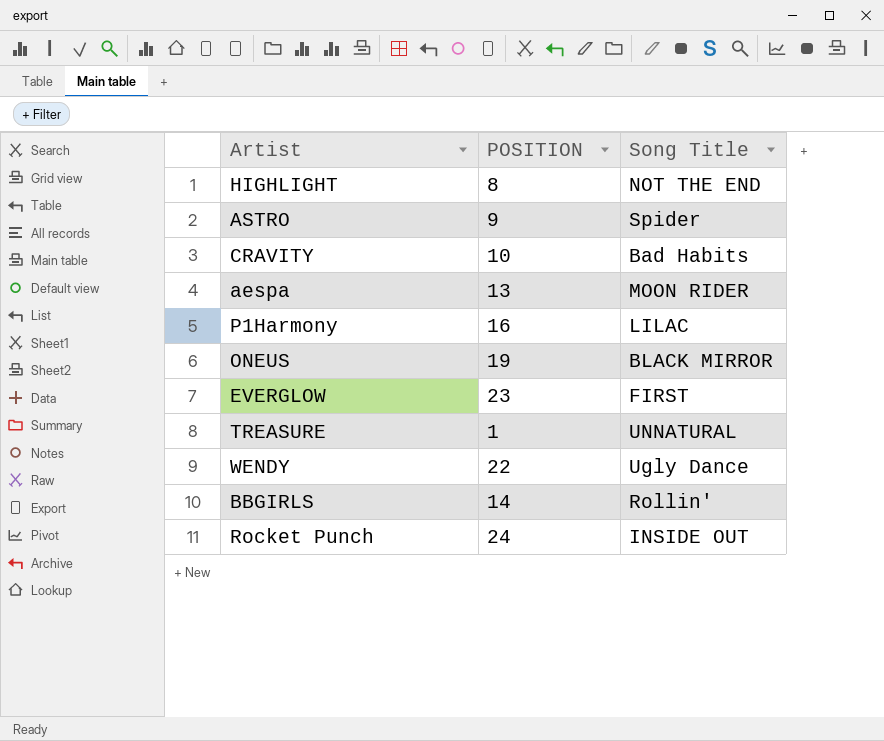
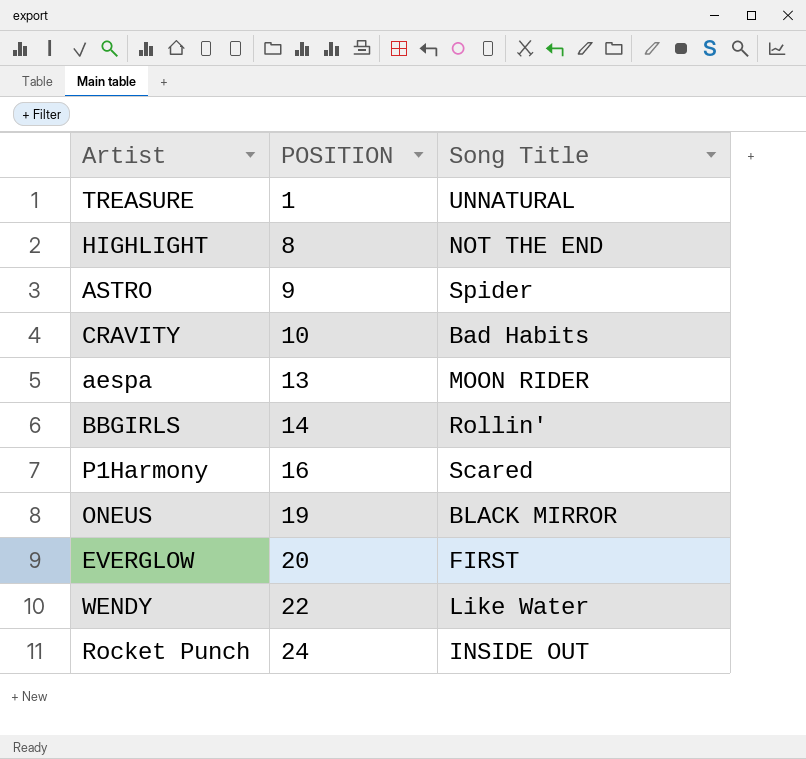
row order: none -> POSITION ascending
P1Harmony | Song Title: LILAC -> Scared
EVERGLOW | POSITION: 23 -> 20
WENDY | Song Title: Ugly Dance -> Like Water

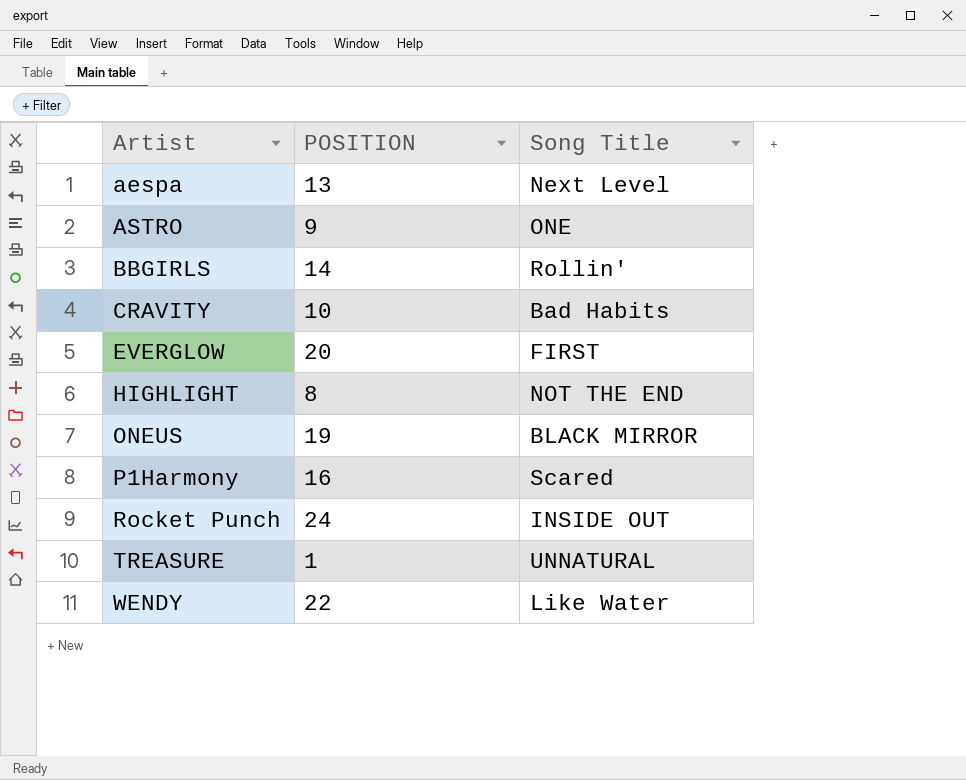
row order: POSITION ascending -> Artist ascending
aespa | Song Title: MOON RIDER -> Next Level
ASTRO | Song Title: Spider -> ONE

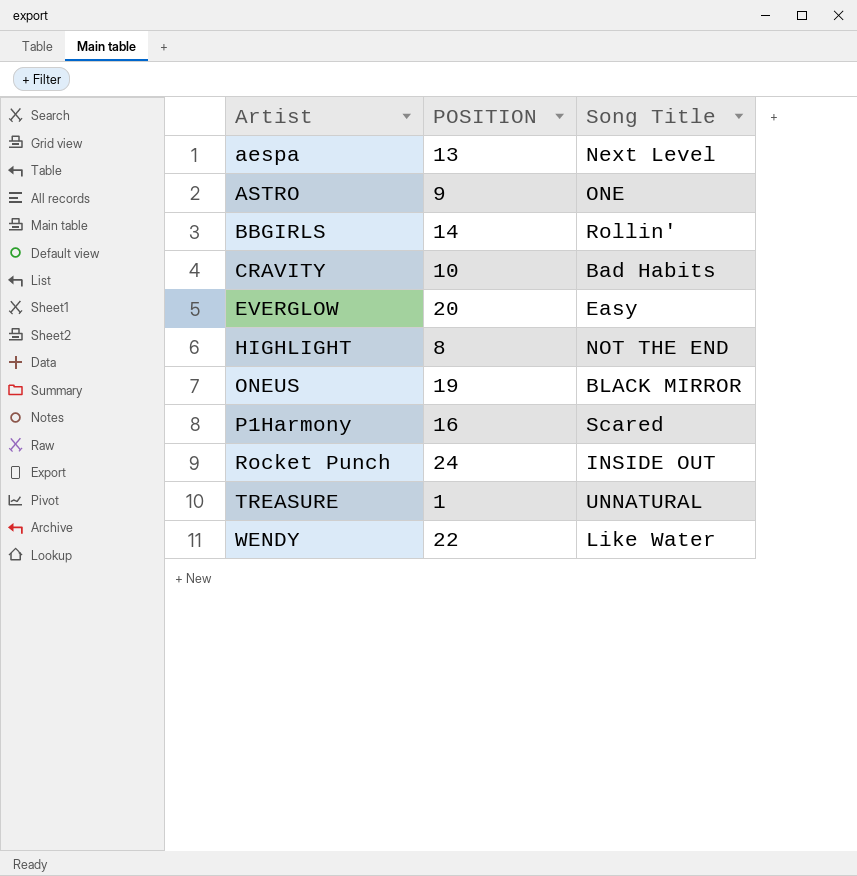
EVERGLOW | Song Title: FIRST -> Easy

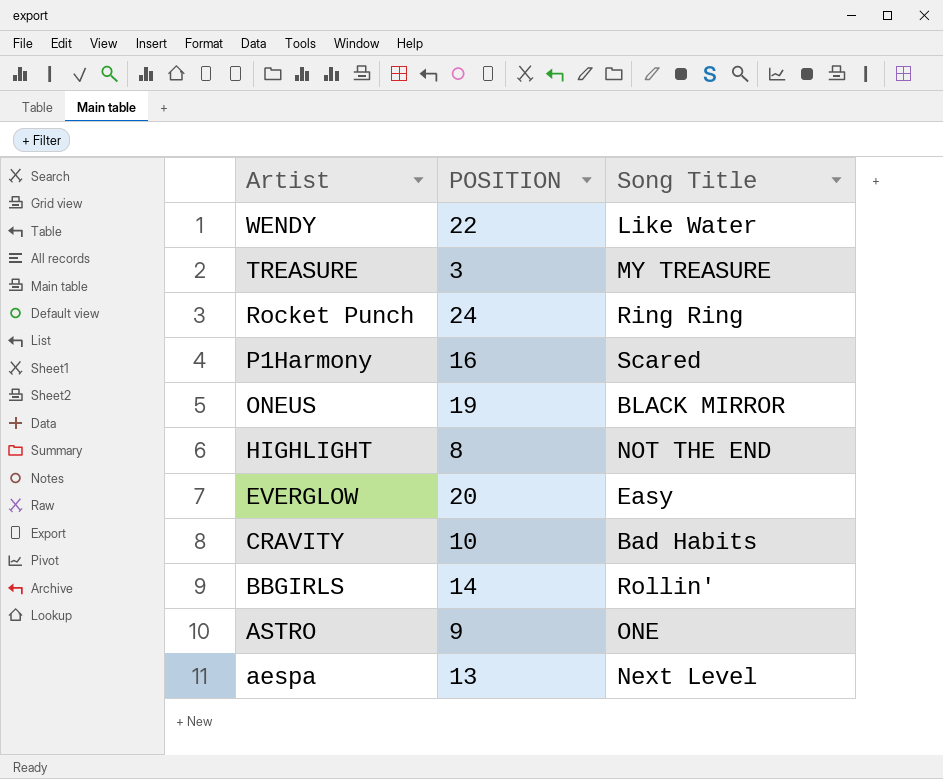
row order: Artist ascending -> Artist descending
TREASURE | POSITION: 1 -> 3
TREASURE | Song Title: UNNATURAL -> MY TREASURE
Rocket Punch | Song Title: INSIDE OUT -> Ring Ring

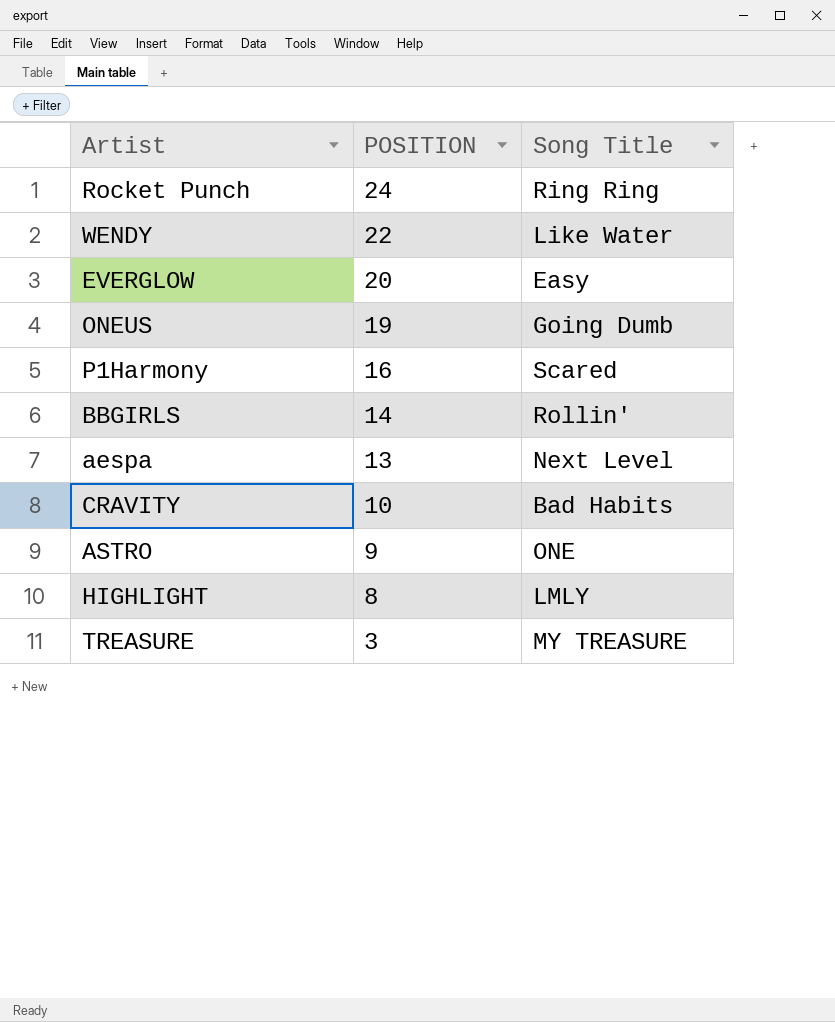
row order: Artist descending -> POSITION descending
ONEUS | Song Title: BLACK MIRROR -> Going Dumb
HIGHLIGHT | Song Title: NOT THE END -> LMLY

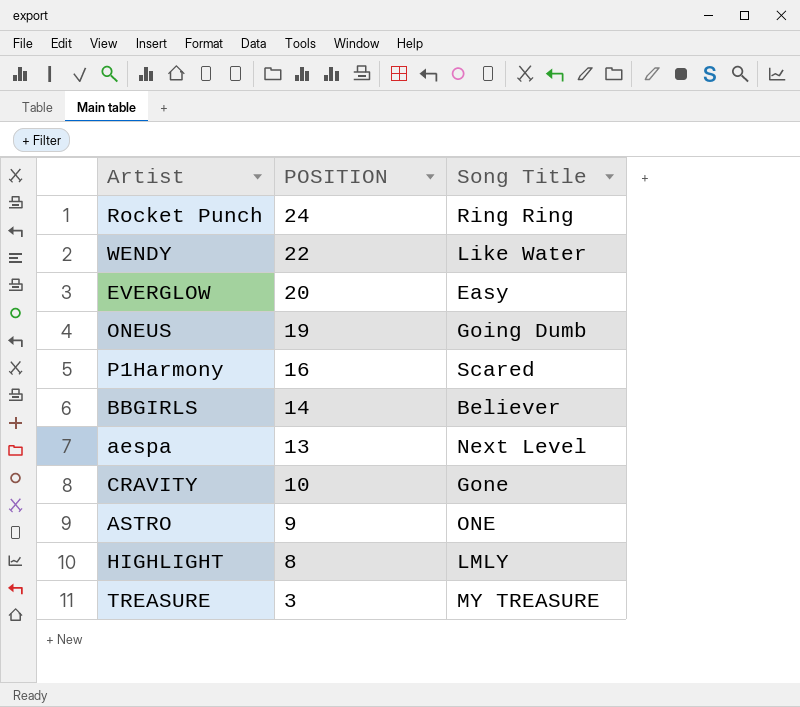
BBGIRLS | Song Title: Rollin' -> Believer
CRAVITY | Song Title: Bad Habits -> Gone

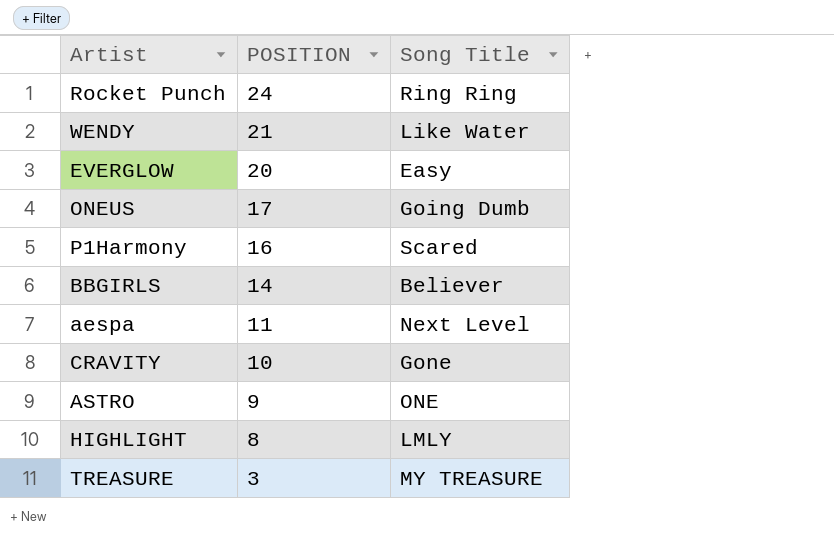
WENDY | POSITION: 22 -> 21
ONEUS | POSITION: 19 -> 17
aespa | POSITION: 13 -> 11

